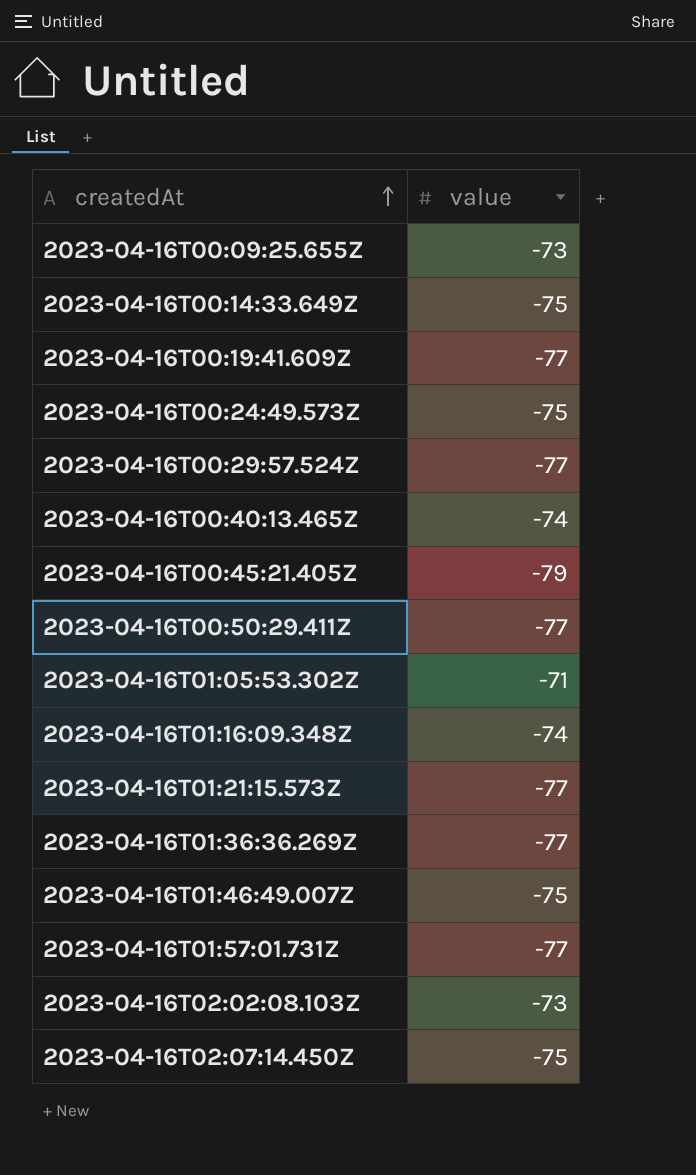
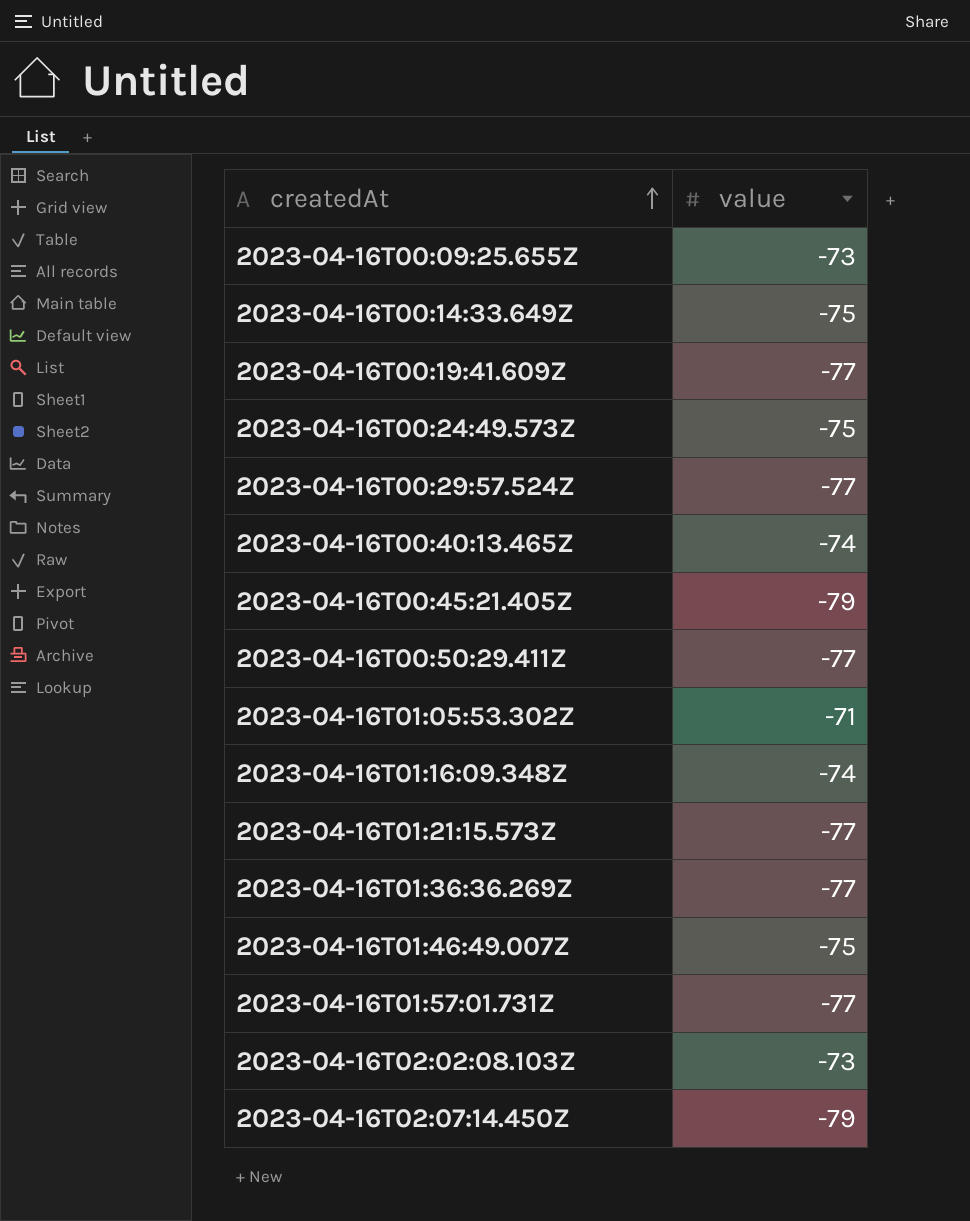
2023-04-16T02:07:14.450Z | value: -75 -> -79

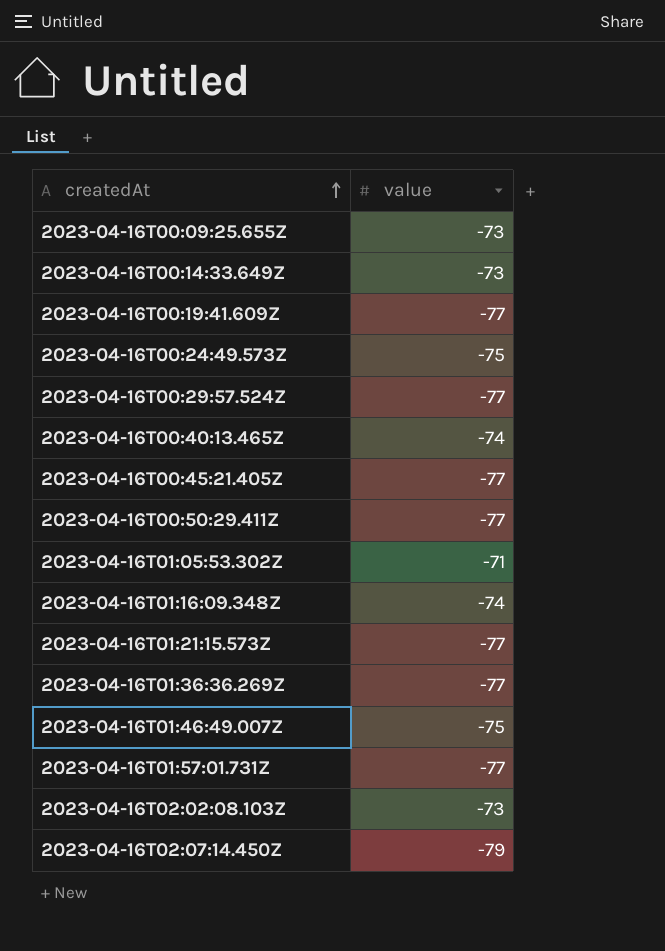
2023-04-16T00:14:33.649Z | value: -75 -> -73
2023-04-16T00:45:21.405Z | value: -79 -> -77

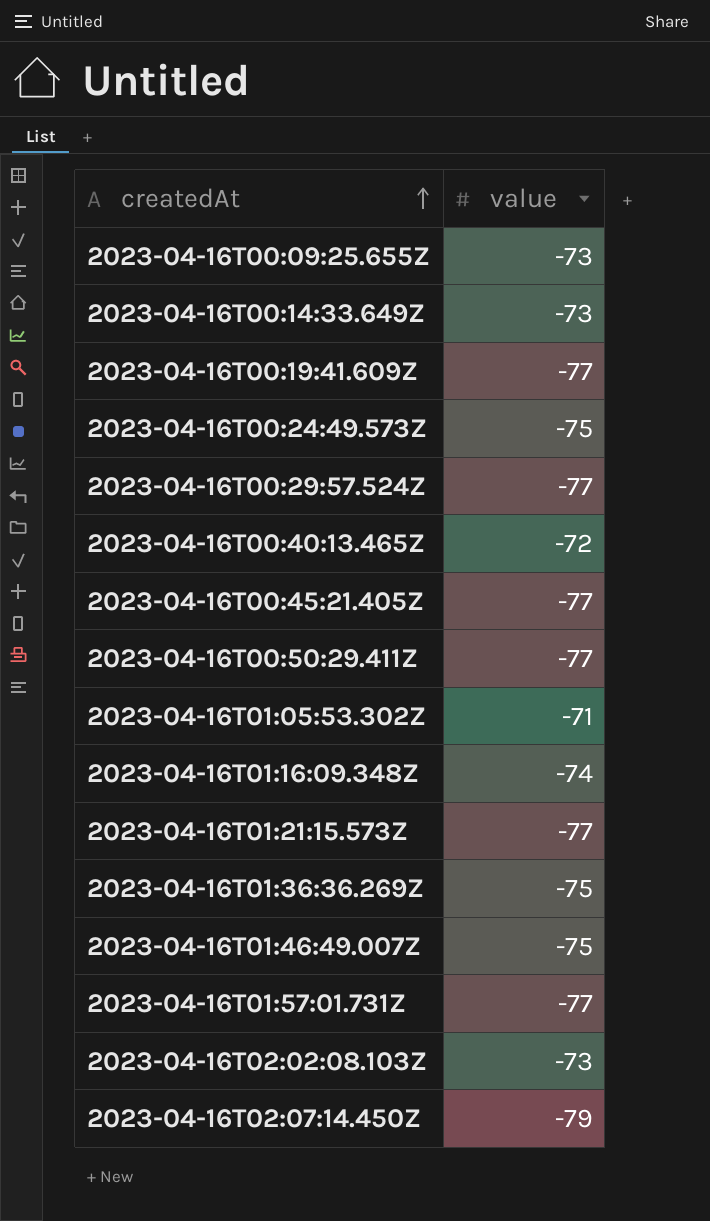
2023-04-16T00:40:13.465Z | value: -74 -> -72
2023-04-16T01:36:36.269Z | value: -77 -> -75

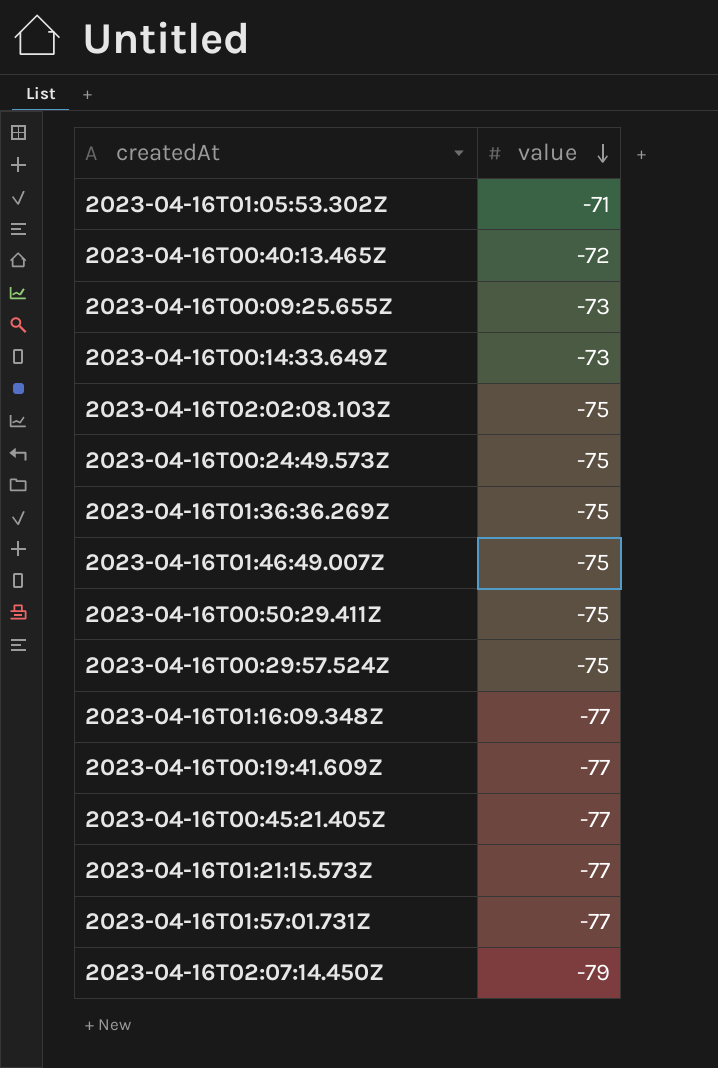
row order: createdAt ascending -> value descending
2023-04-16T02:02:08.103Z | value: -73 -> -75
2023-04-16T00:50:29.411Z | value: -77 -> -75
2023-04-16T00:29:57.524Z | value: -77 -> -75
2023-04-16T01:16:09.348Z | value: -74 -> -77

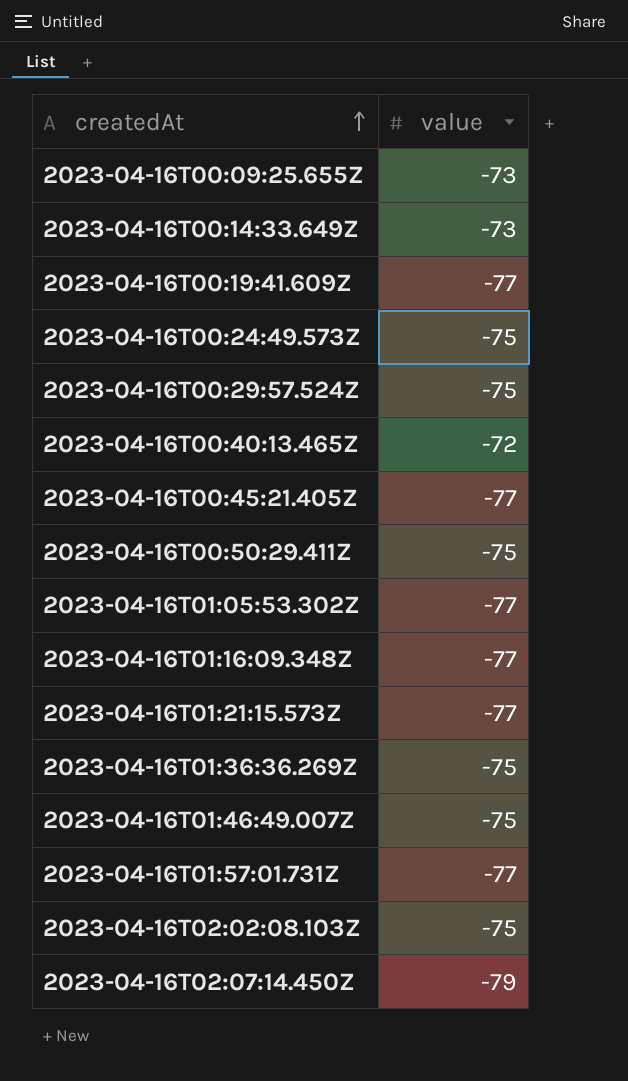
row order: value descending -> createdAt ascending
2023-04-16T01:05:53.302Z | value: -71 -> -77

